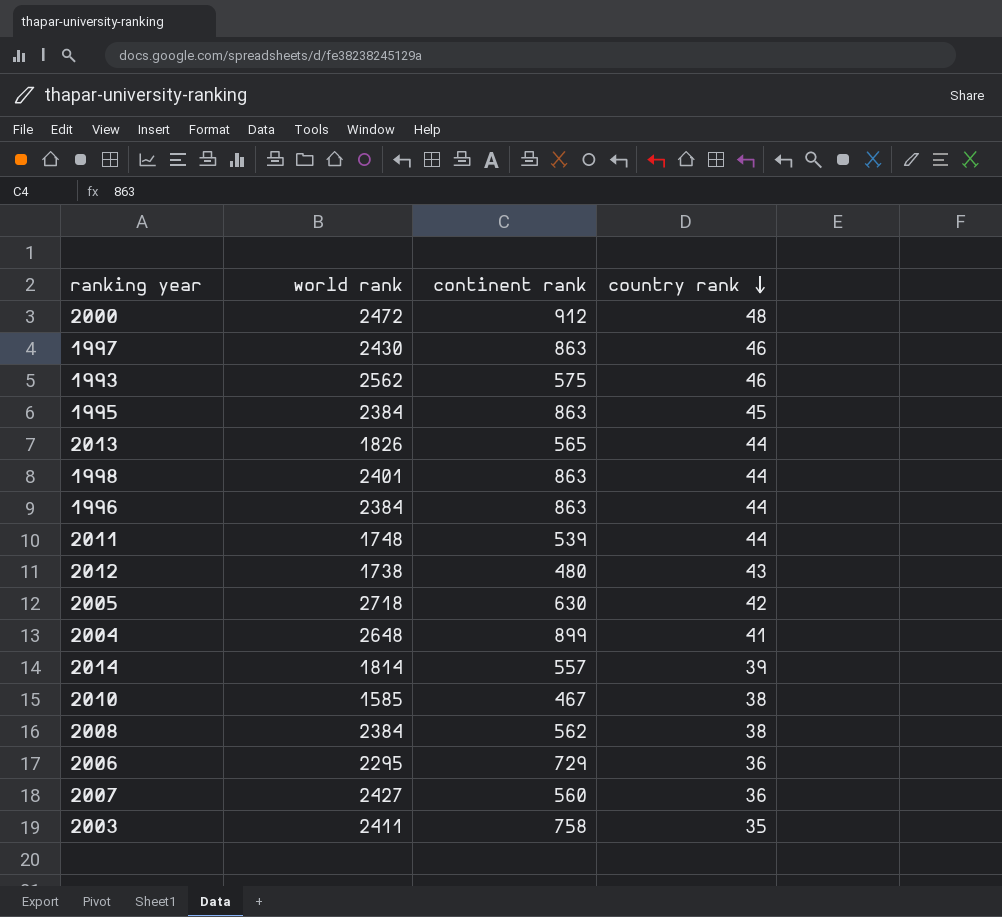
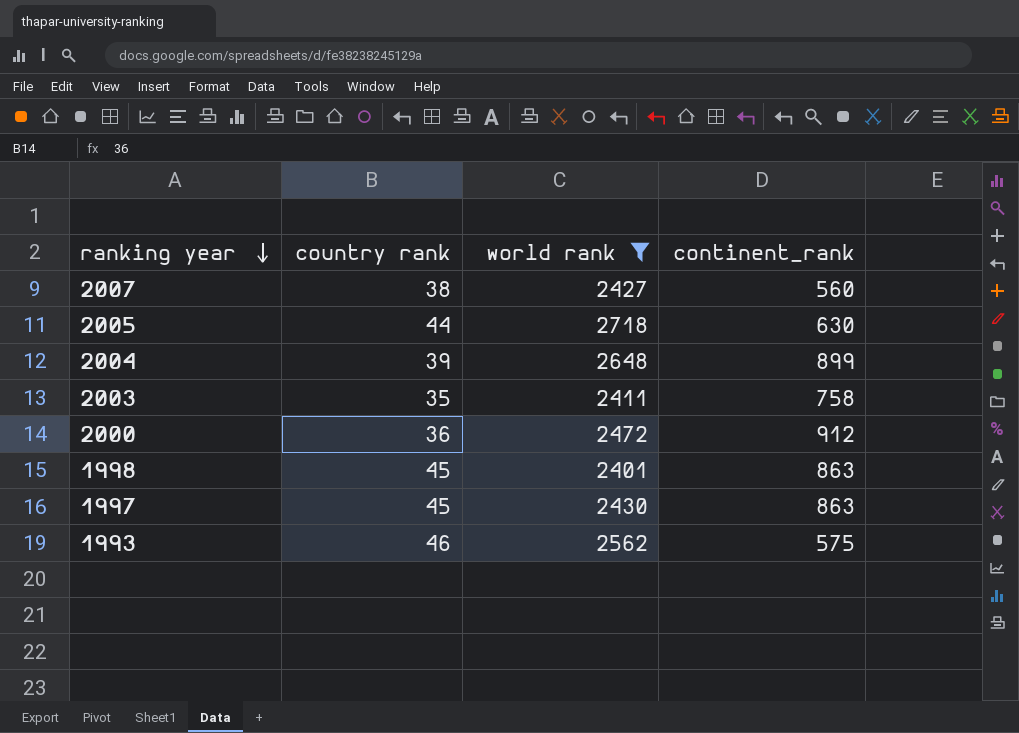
filter: none -> world rank >= 2401
row order: country rank descending -> ranking year descending
column country rank | position: 4 -> 2
column name: continent rank -> continent_rank
2007 | country rank: 36 -> 38
2005 | country rank: 42 -> 44
2004 | country rank: 41 -> 39
2000 | country rank: 48 -> 36
1998 | country rank: 44 -> 45
1997 | country rank: 46 -> 45

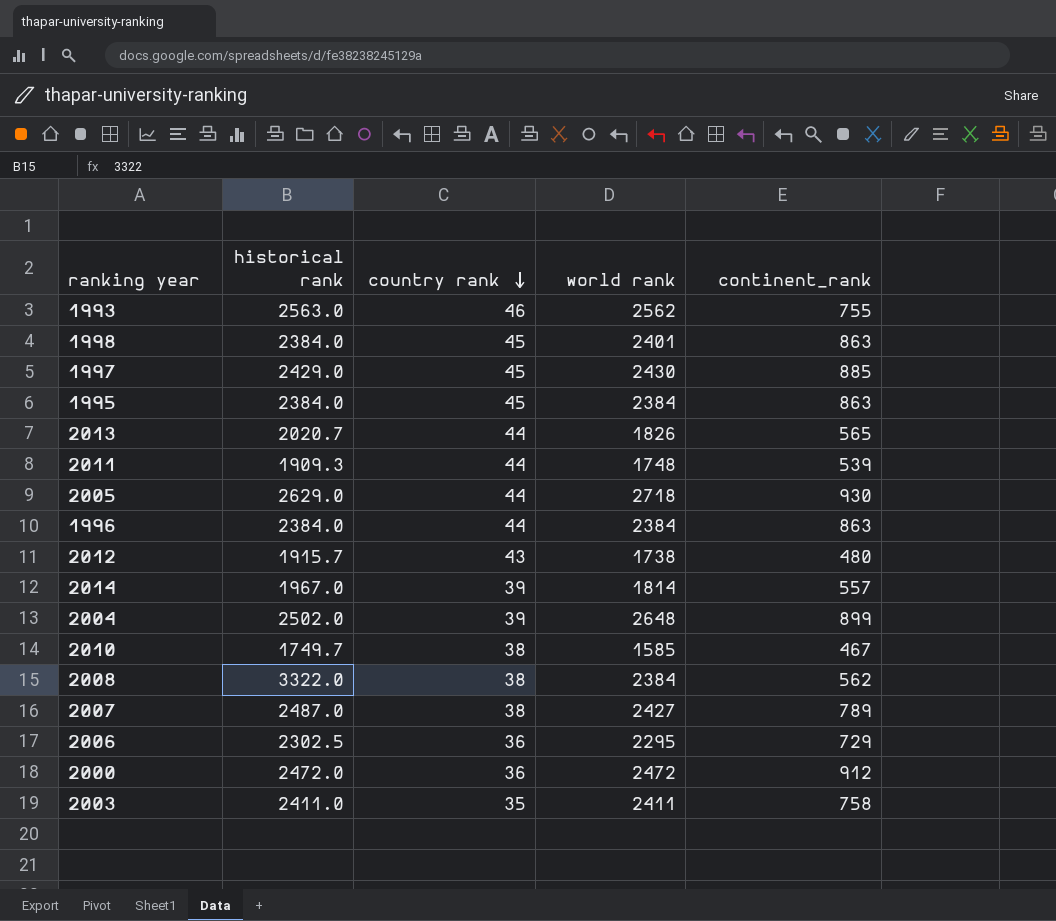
filter: world rank >= 2401 -> none
row order: ranking year descending -> country rank descending
column historical rank | position: none -> 2
1993 | continent_rank: 575 -> 755
1997 | continent_rank: 863 -> 885
2005 | continent_rank: 630 -> 930
2007 | continent_rank: 560 -> 789

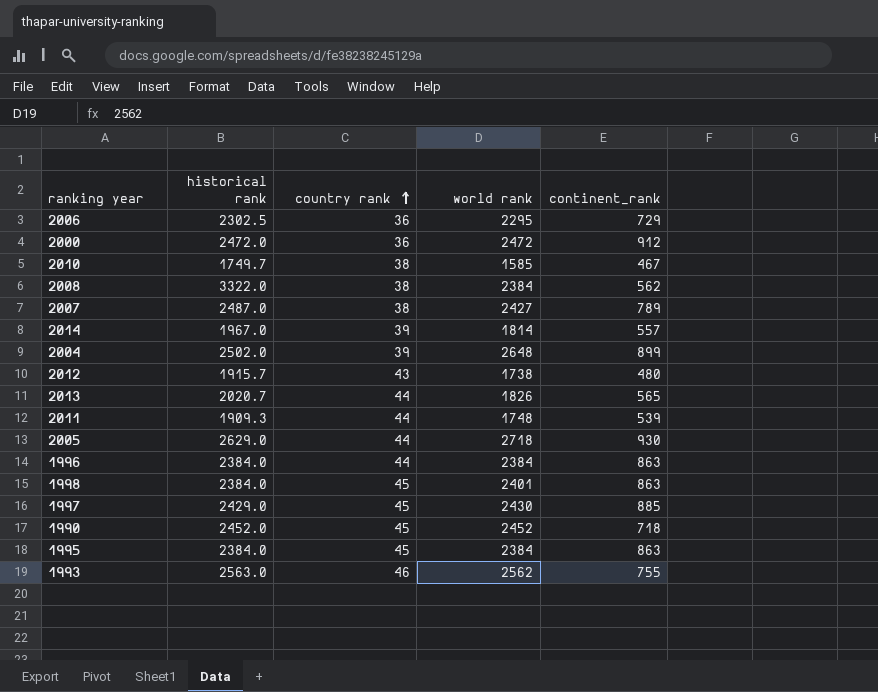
row order: country rank descending -> country rank ascending
row 2003: 2411.0 | 35 | 2411 | 758 -> none
row 1990: none -> 2452.0 | 45 | 2452 | 718

